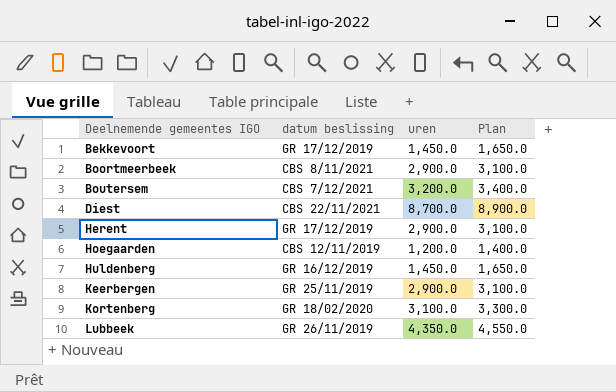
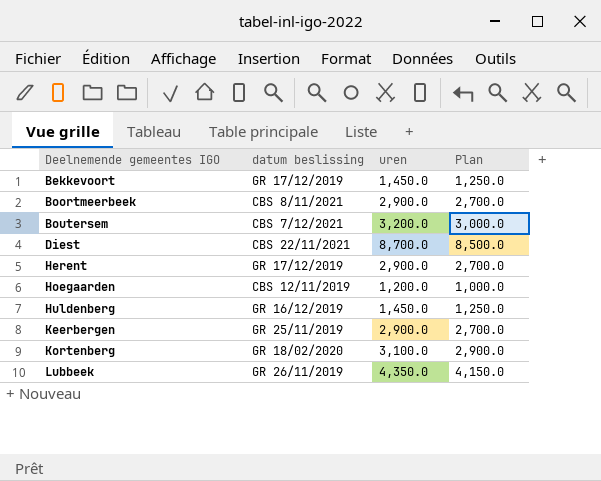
column Plan | formula: [uren] + 200 -> [uren] - 200

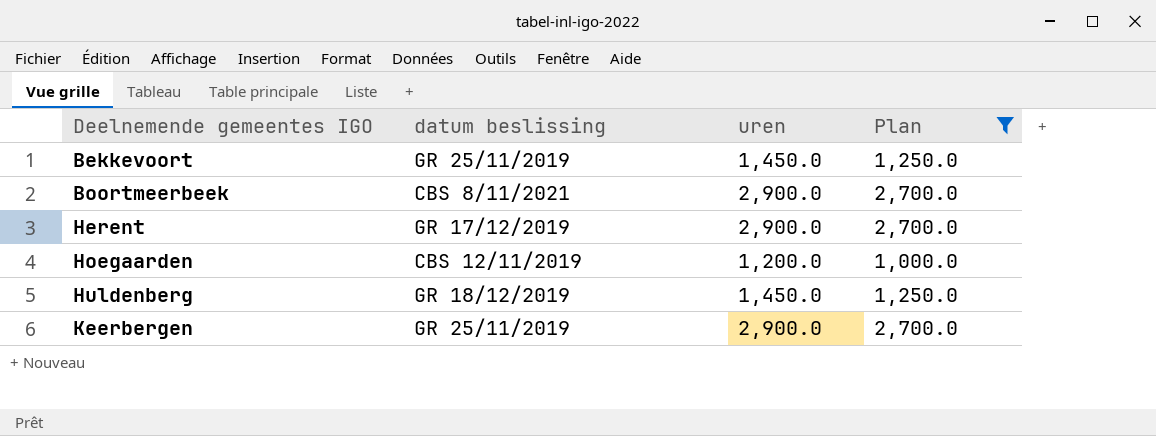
filter: none -> Plan <= 2,700.0
Bekkevoort | datum beslissing: GR 17/12/2019 -> GR 25/11/2019
Huldenberg | datum beslissing: GR 16/12/2019 -> GR 18/12/2019

